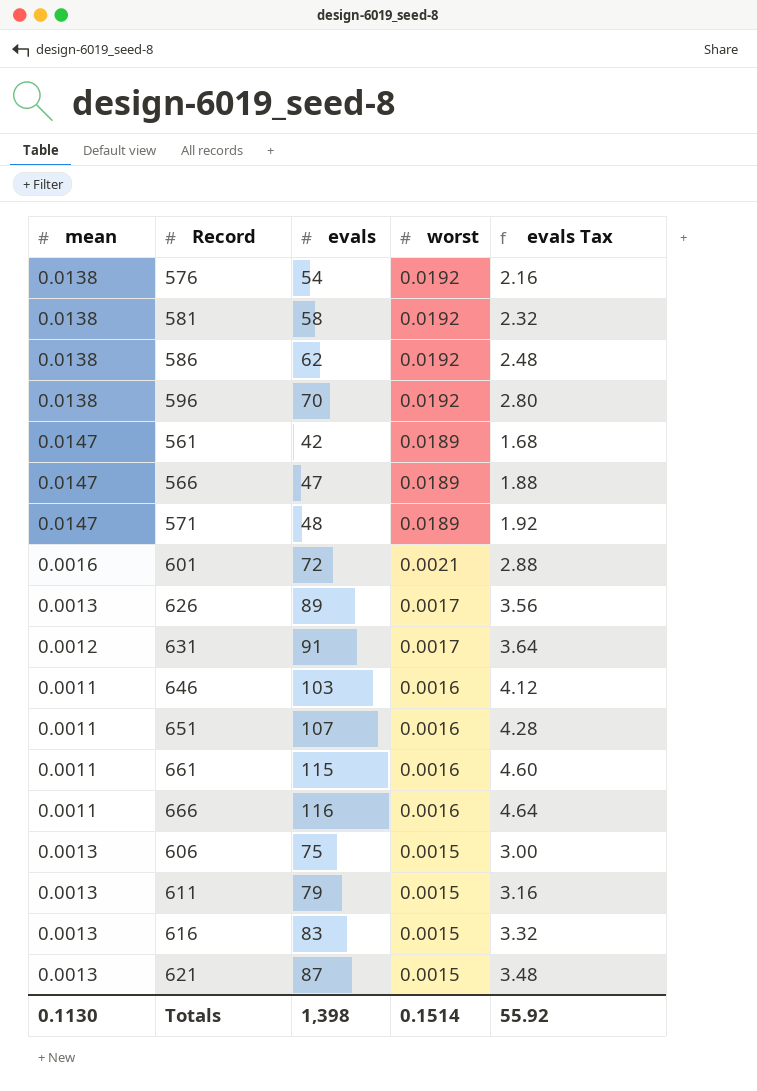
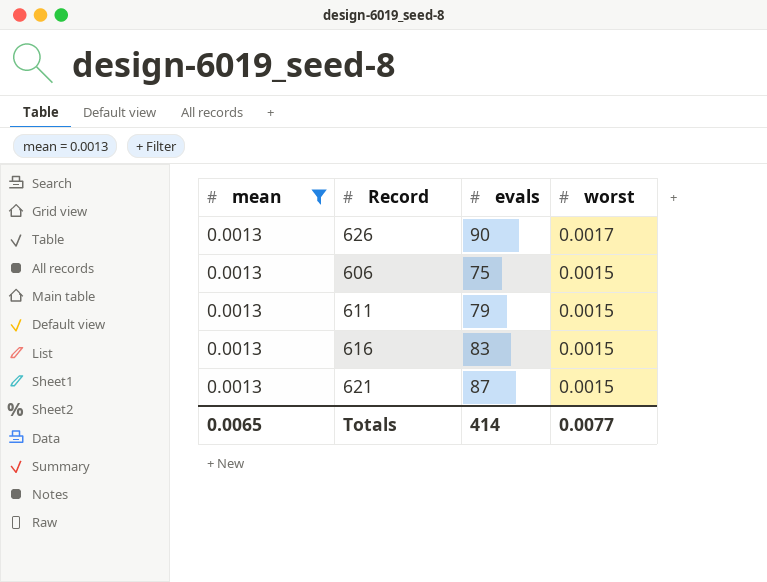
filter: none -> mean = 0.0013
column evals Tax | formula: [evals] * 0.04 -> none
626 | evals: 89 -> 90
Totals | mean: 0.1130 -> 0.0065
Totals | evals: 1,398 -> 414
Totals | worst: 0.1514 -> 0.0077

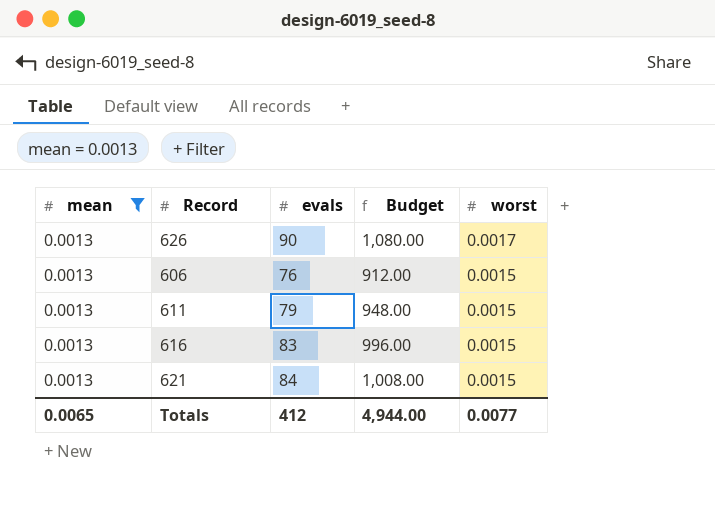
column Budget | formula: none -> [evals] * 12
606 | evals: 75 -> 76
621 | evals: 87 -> 84
Totals | evals: 414 -> 412

